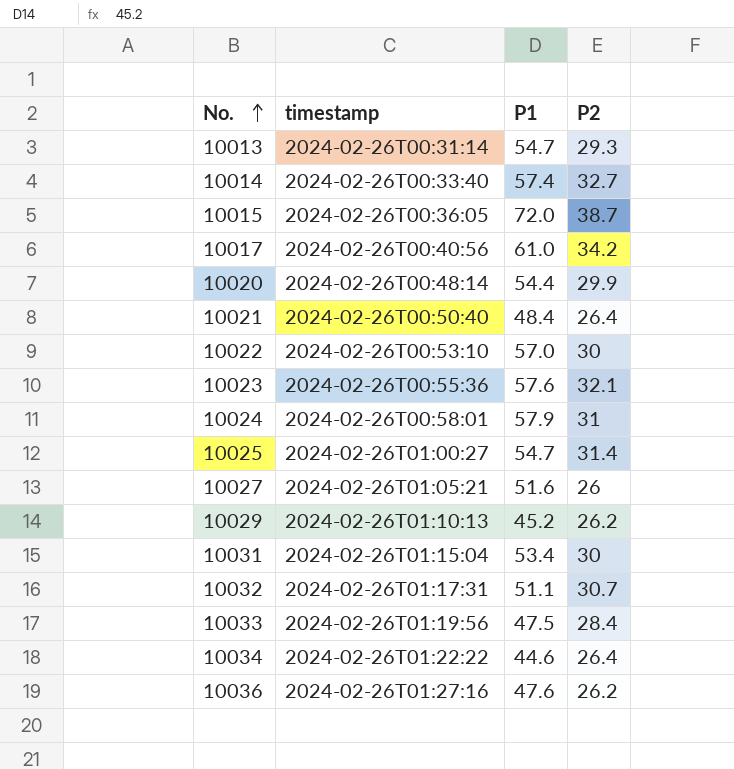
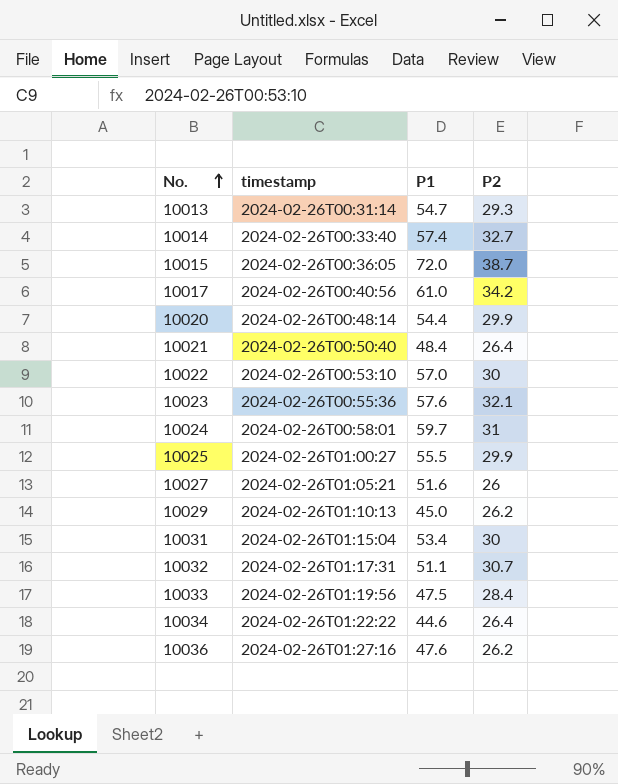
10024 | P1: 57.9 -> 59.7
10025 | P1: 54.7 -> 55.5
10025 | P2: 31.4 -> 29.9
10029 | P1: 45.2 -> 45.0

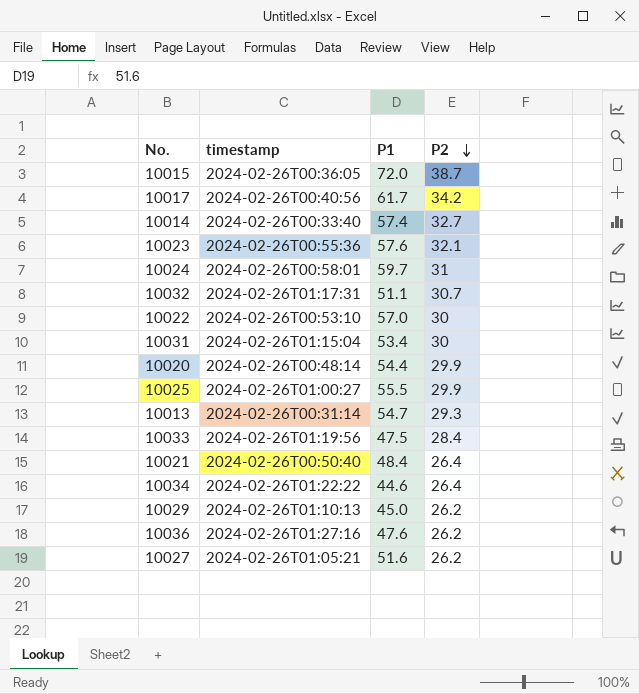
row order: No. ascending -> P2 descending
10017 | P1: 61.0 -> 61.7
10027 | P2: 26 -> 26.2

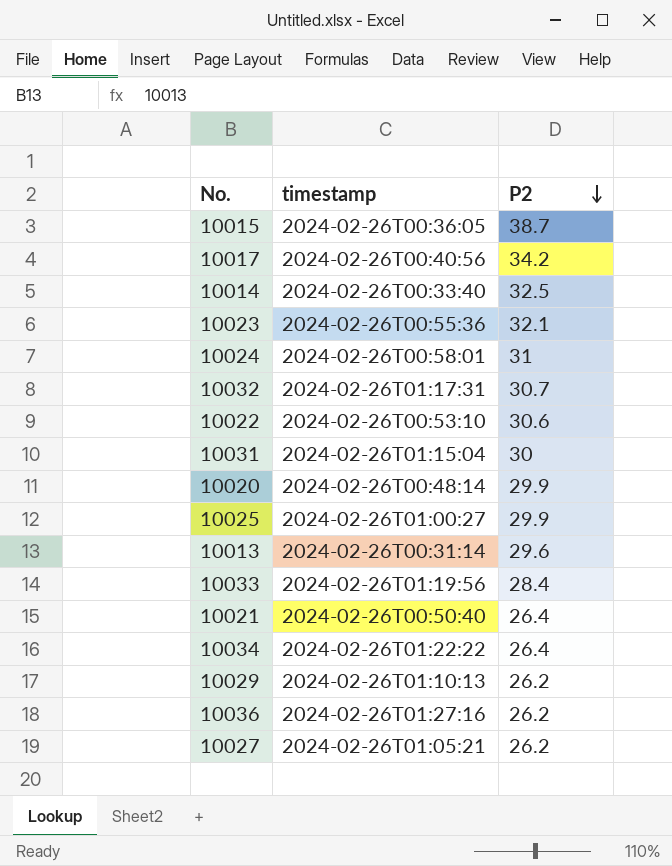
column P1 | position: 3 -> none
10014 | P2: 32.7 -> 32.5
10022 | P2: 30 -> 30.6
10013 | P2: 29.3 -> 29.6

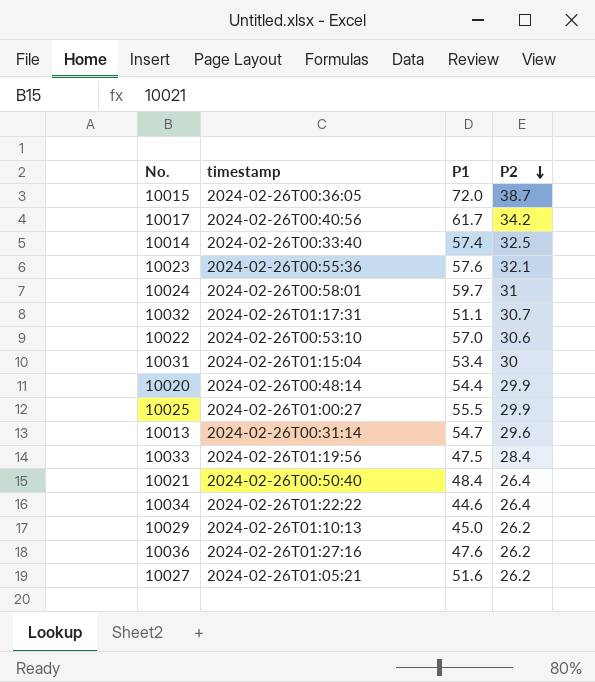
column P1 | position: none -> 3

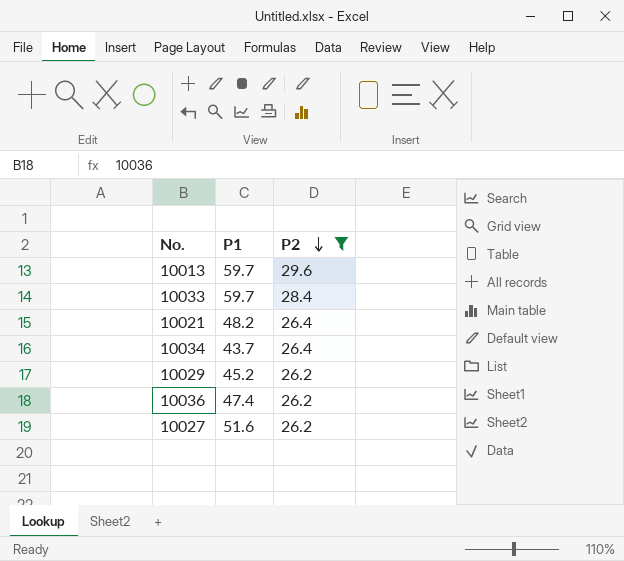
filter: none -> P2 <= 29.6
column timestamp | position: 2 -> none
10013 | P1: 54.7 -> 59.7
10033 | P1: 47.5 -> 59.7
10021 | P1: 48.4 -> 48.2
10034 | P1: 44.6 -> 43.7
10029 | P1: 45.0 -> 45.2
10036 | P1: 47.6 -> 47.4

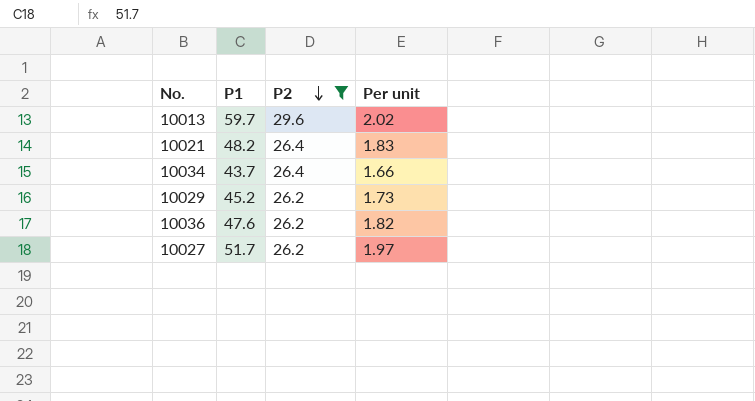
column Per unit | formula: none -> [P1] / [P2]
row 10033: 59.7 | 28.4 -> none
10036 | P1: 47.4 -> 47.6
10027 | P1: 51.6 -> 51.7

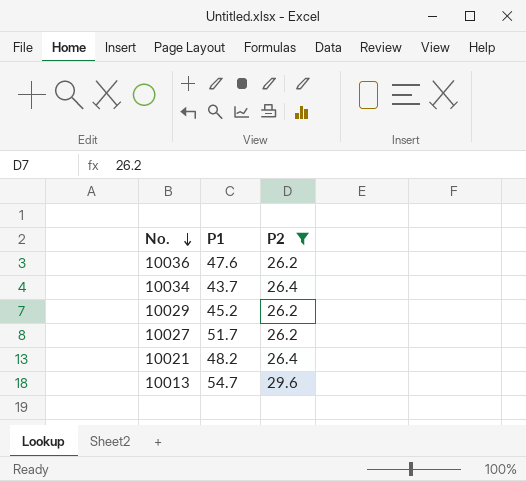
row order: P2 descending -> No. descending
column Per unit | formula: [P1] / [P2] -> none
10013 | P1: 59.7 -> 54.7

